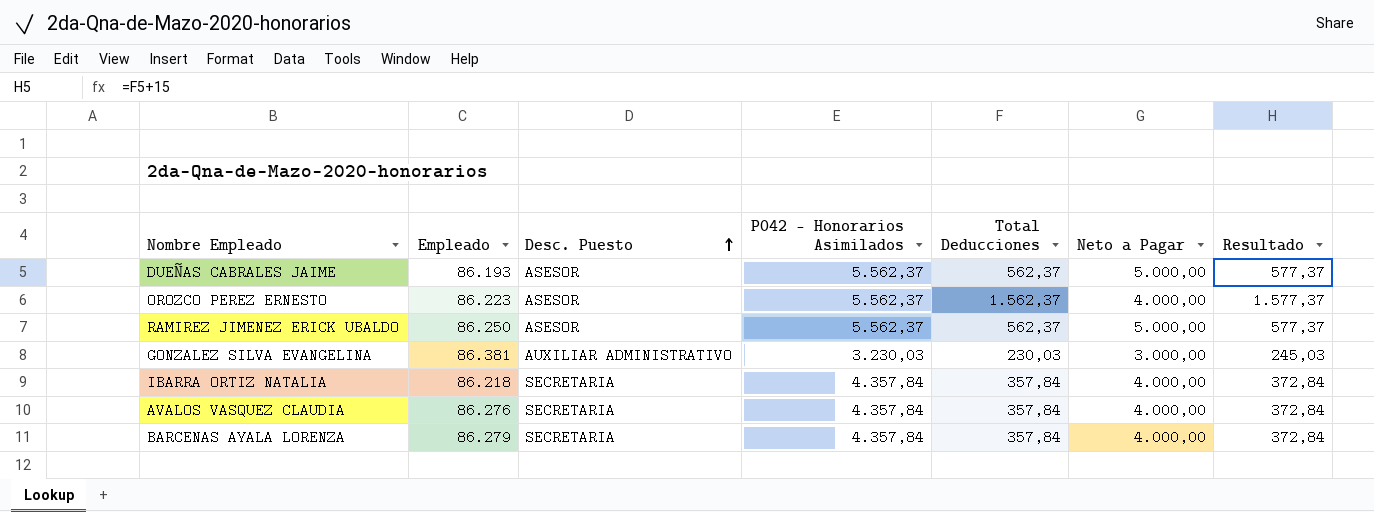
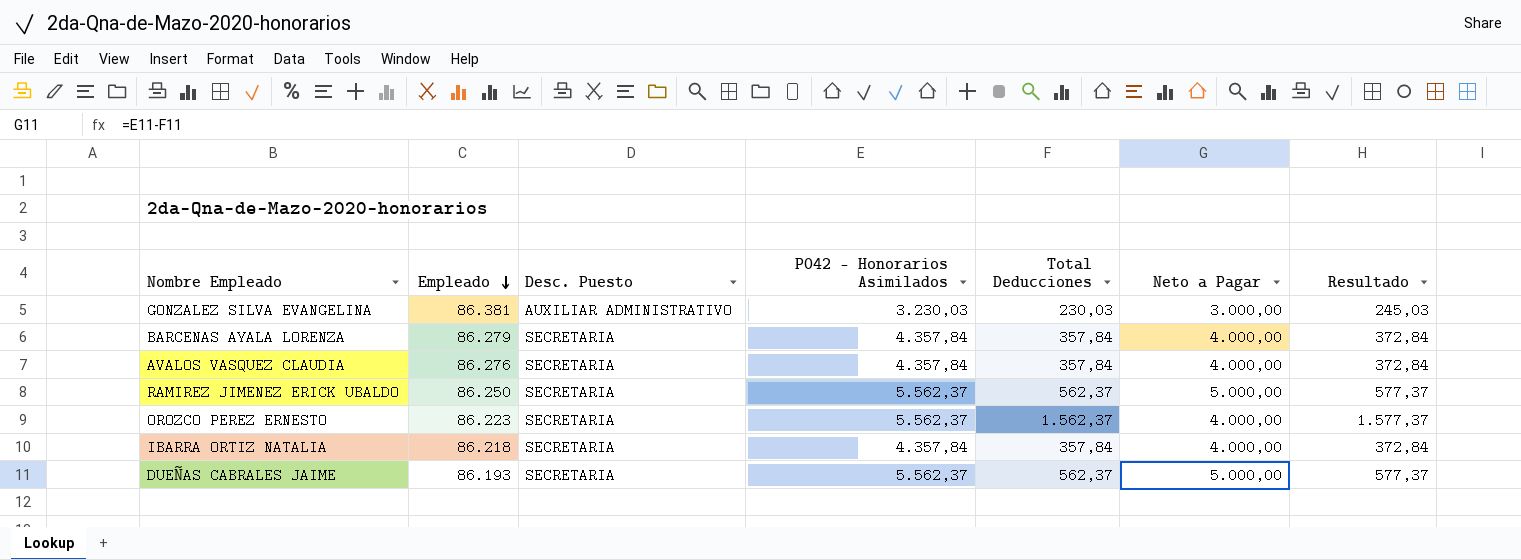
row order: Desc. Puesto ascending -> Empleado descending
RAMIREZ JIMENEZ ERICK UBALDO | Desc. Puesto: ASESOR -> SECRETARIA
OROZCO PEREZ ERNESTO | Desc. Puesto: ASESOR -> SECRETARIA
DUEÑAS CABRALES JAIME | Desc. Puesto: ASESOR -> SECRETARIA

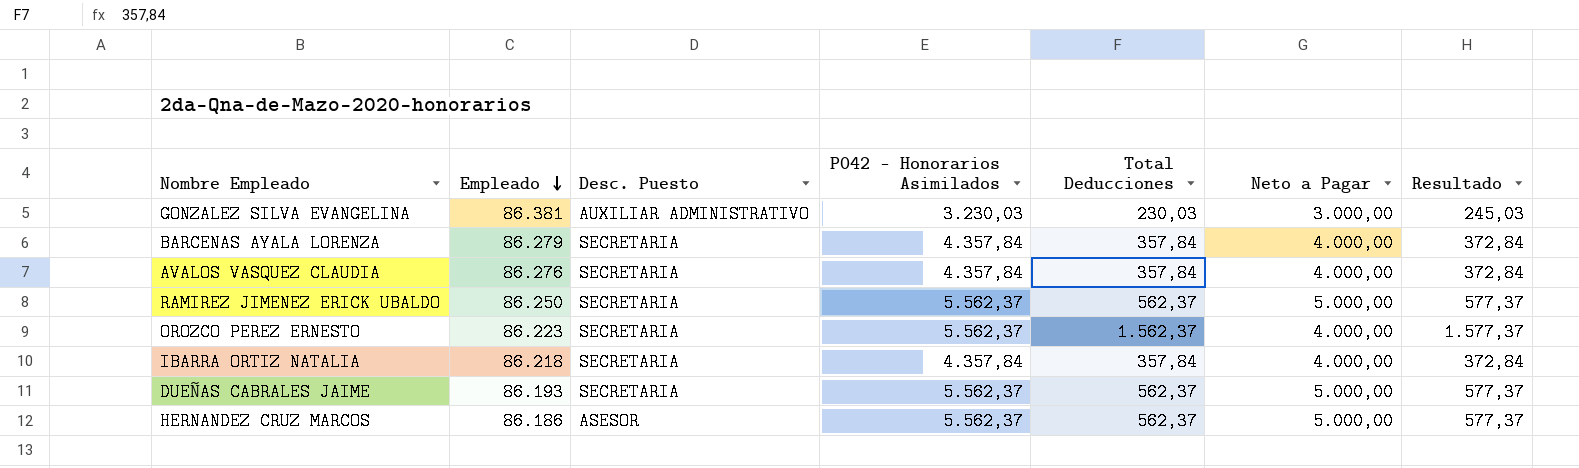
row HERNANDEZ CRUZ MARCOS: none -> 86.186 | ASESOR | 5.562,37 | 562,37 | 5.000,00 | 577,37

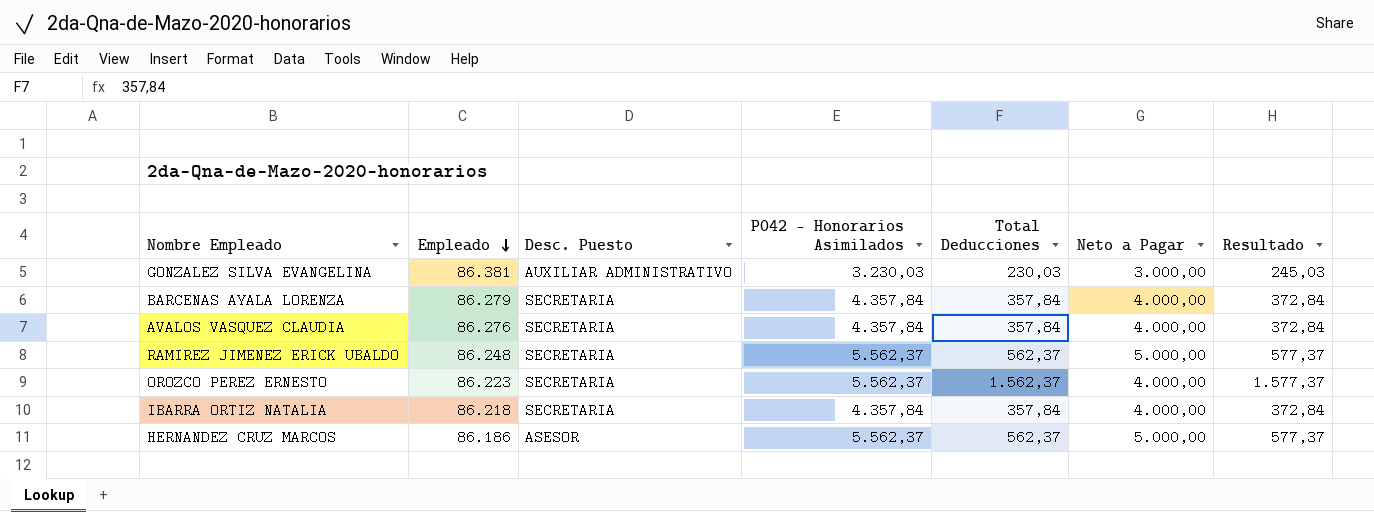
row DUEÑAS CABRALES JAIME: 86.193 | SECRETARIA | 5.562,37 | 562,37 | 5.000,00 | 577,37 -> none
RAMIREZ JIMENEZ ERICK UBALDO | Empleado: 86.250 -> 86.248

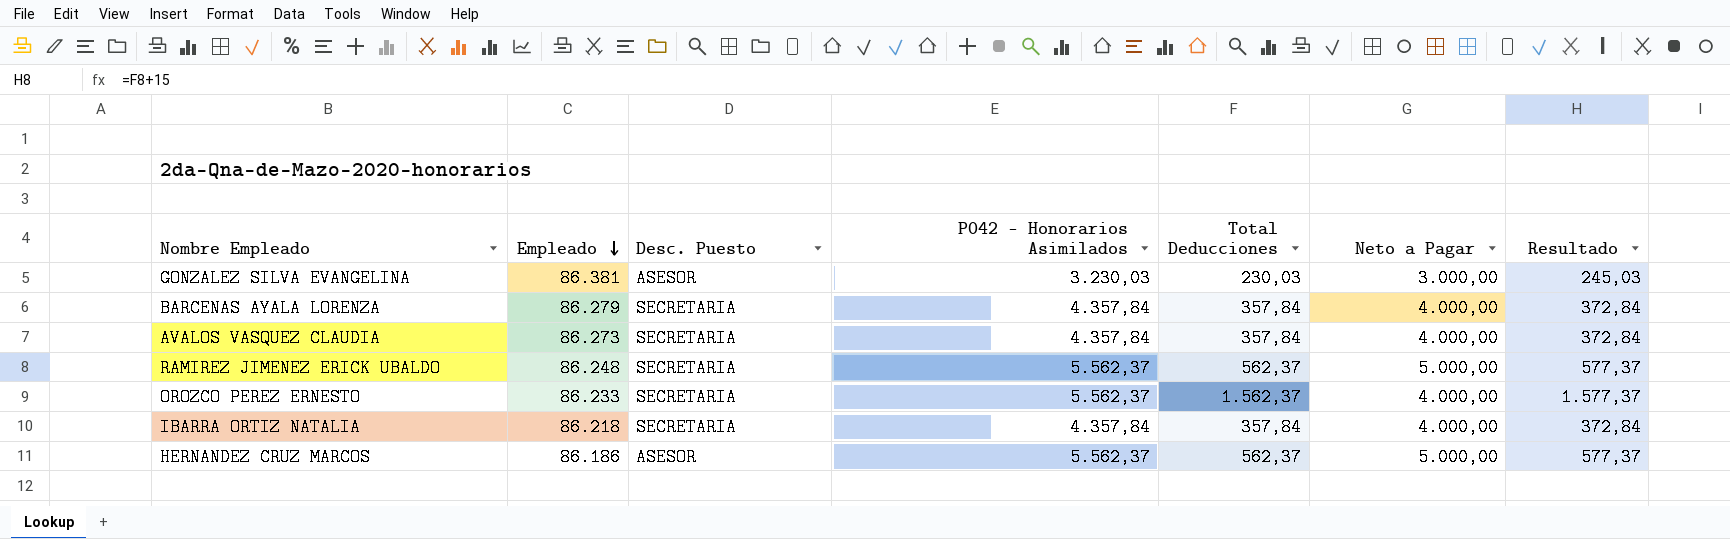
GONZALEZ SILVA EVANGELINA | Desc. Puesto: AUXILIAR ADMINISTRATIVO -> ASESOR
AVALOS VASQUEZ CLAUDIA | Empleado: 86.276 -> 86.273
OROZCO PEREZ ERNESTO | Empleado: 86.223 -> 86.233

